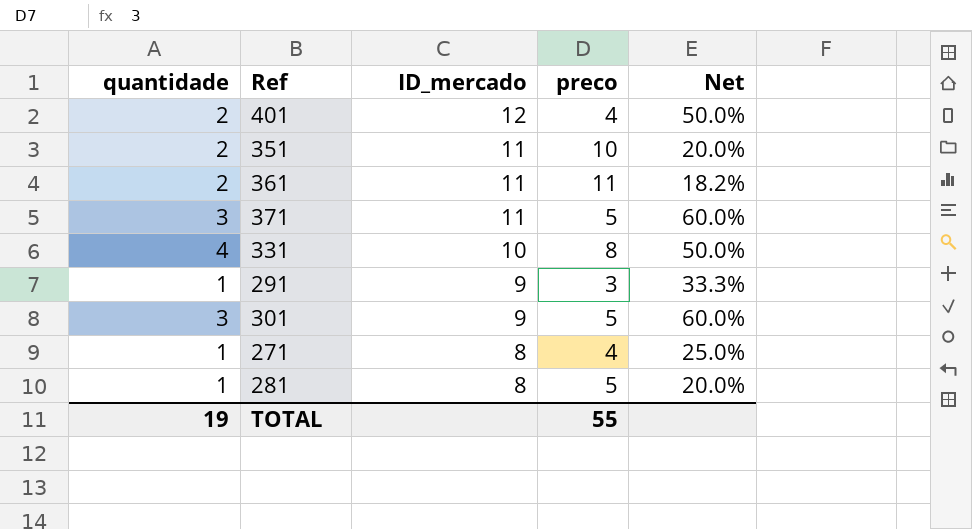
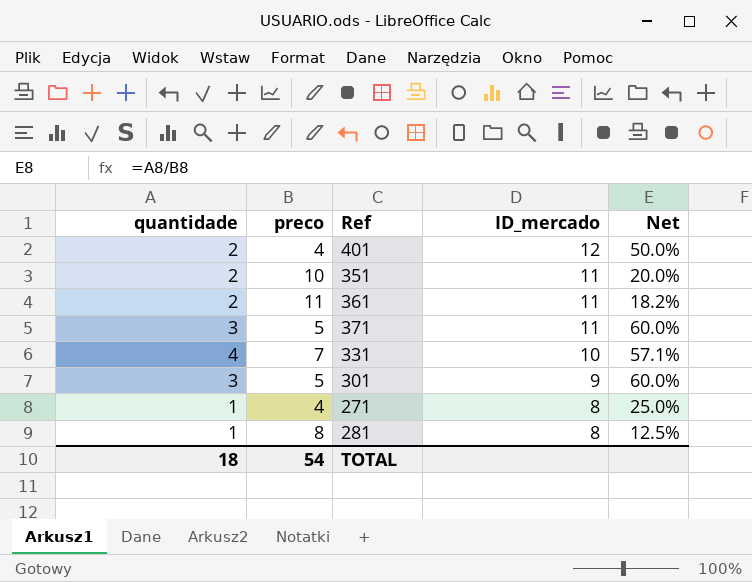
column preco | position: 4 -> 2
row 291: 1 | 9 | 3 | 33.3% -> none
331 | preco: 8 -> 7
331 | Net: 50.0% -> 57.1%
281 | preco: 5 -> 8
281 | Net: 20.0% -> 12.5%
TOTAL | quantidade: 19 -> 18
TOTAL | preco: 55 -> 54

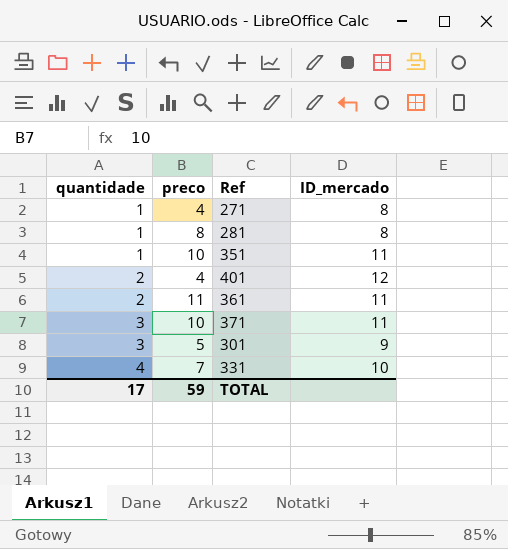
row order: ID_mercado descending -> quantidade ascending
column Net | formula: [quantidade] / [preco] -> none
351 | quantidade: 2 -> 1
371 | preco: 5 -> 10
TOTAL | quantidade: 18 -> 17
TOTAL | preco: 54 -> 59

